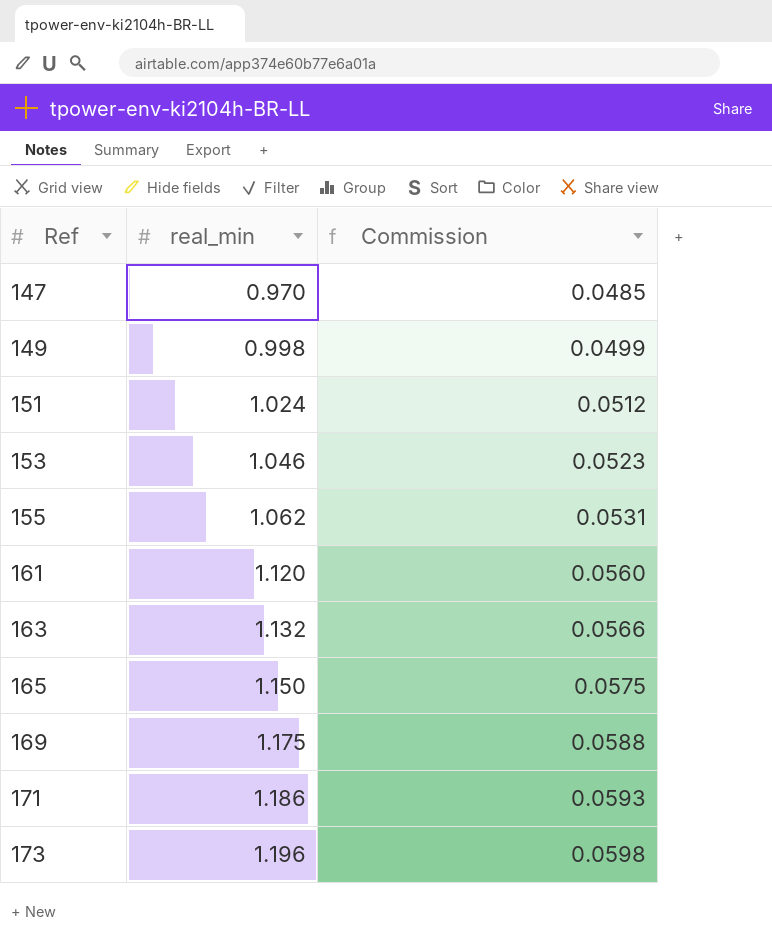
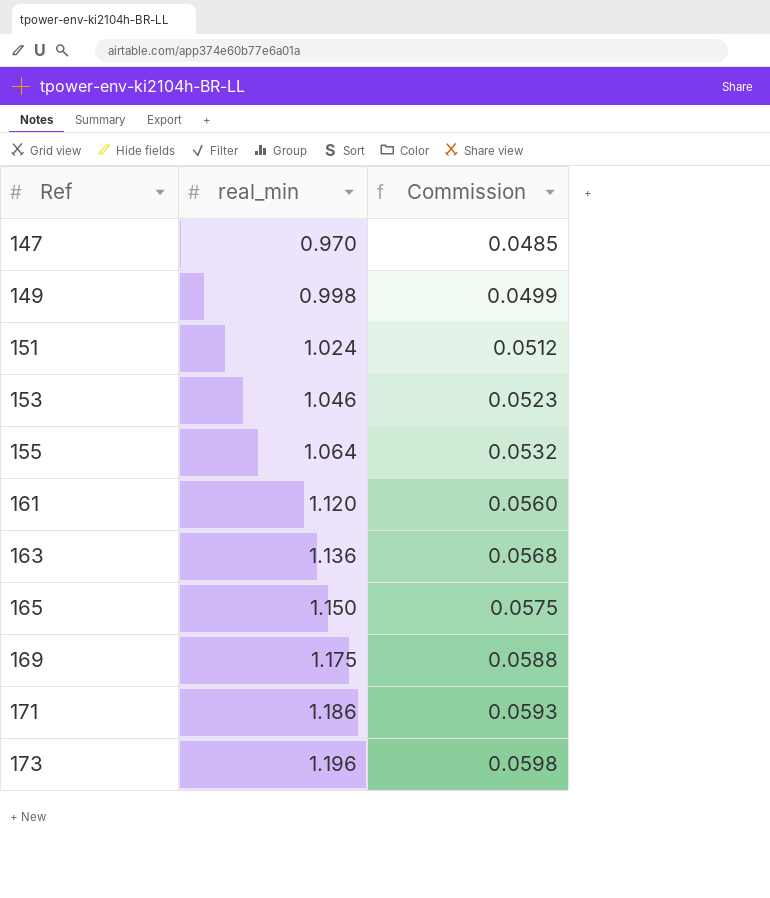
155 | real_min: 1.062 -> 1.064
155 | Commission: 0.0531 -> 0.0532
163 | real_min: 1.132 -> 1.136
163 | Commission: 0.0566 -> 0.0568

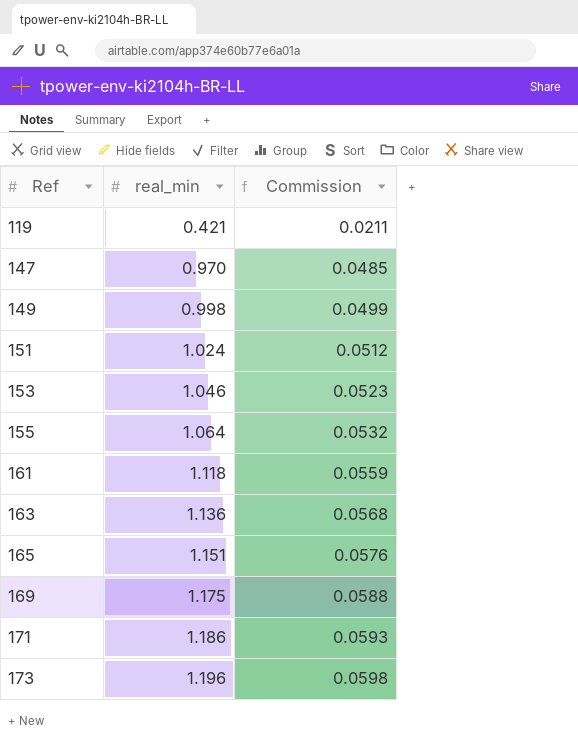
row 119: none -> 0.421 | 0.0211
161 | real_min: 1.120 -> 1.118
161 | Commission: 0.0560 -> 0.0559
165 | real_min: 1.150 -> 1.151
165 | Commission: 0.0575 -> 0.0576

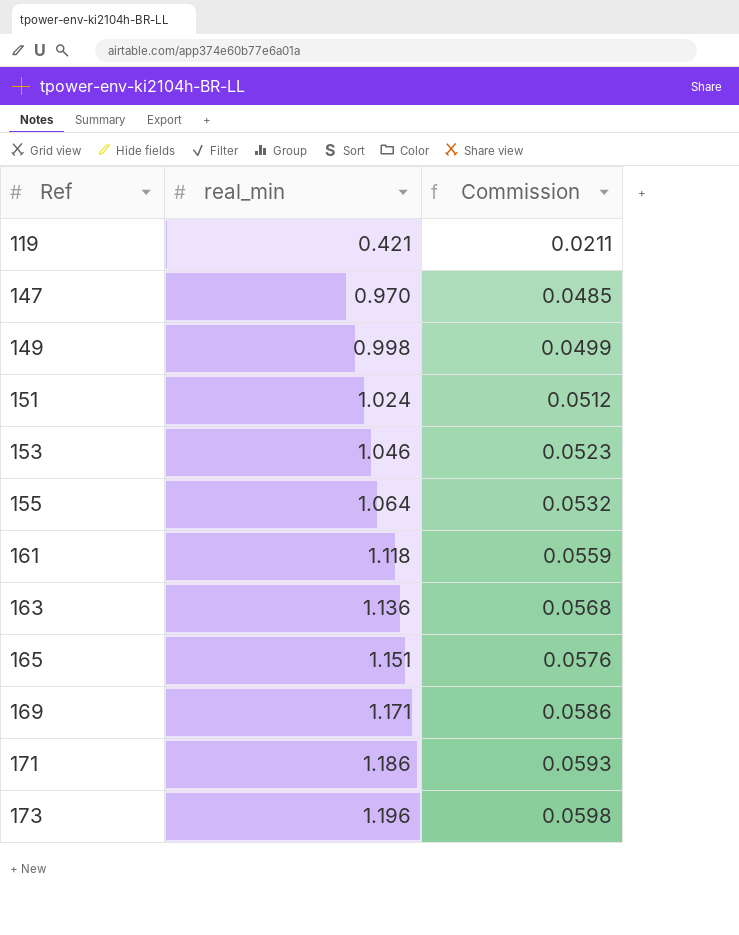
169 | real_min: 1.175 -> 1.171
169 | Commission: 0.0588 -> 0.0586

